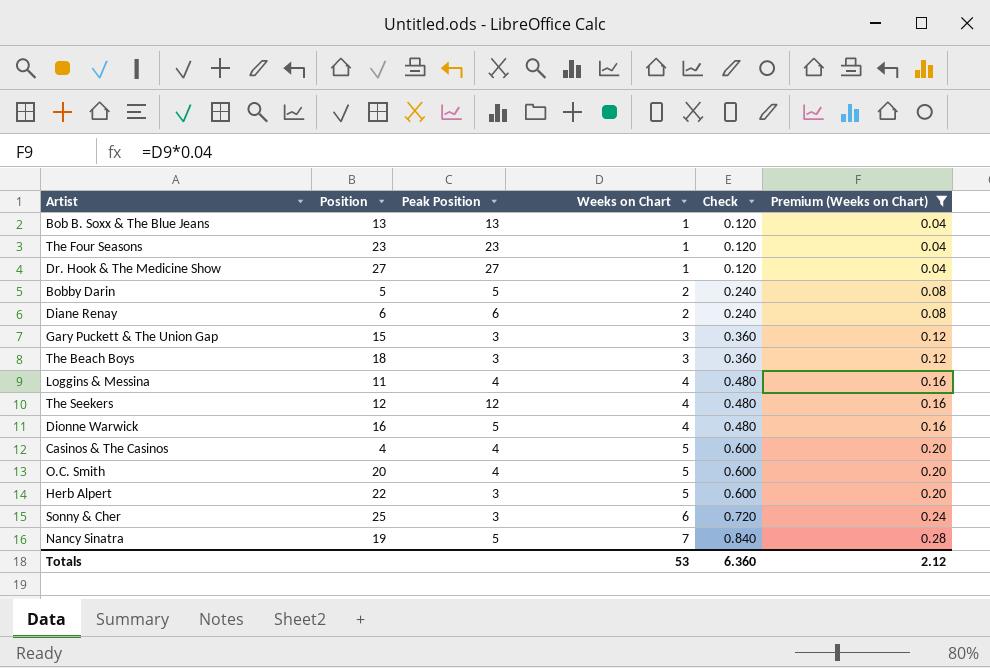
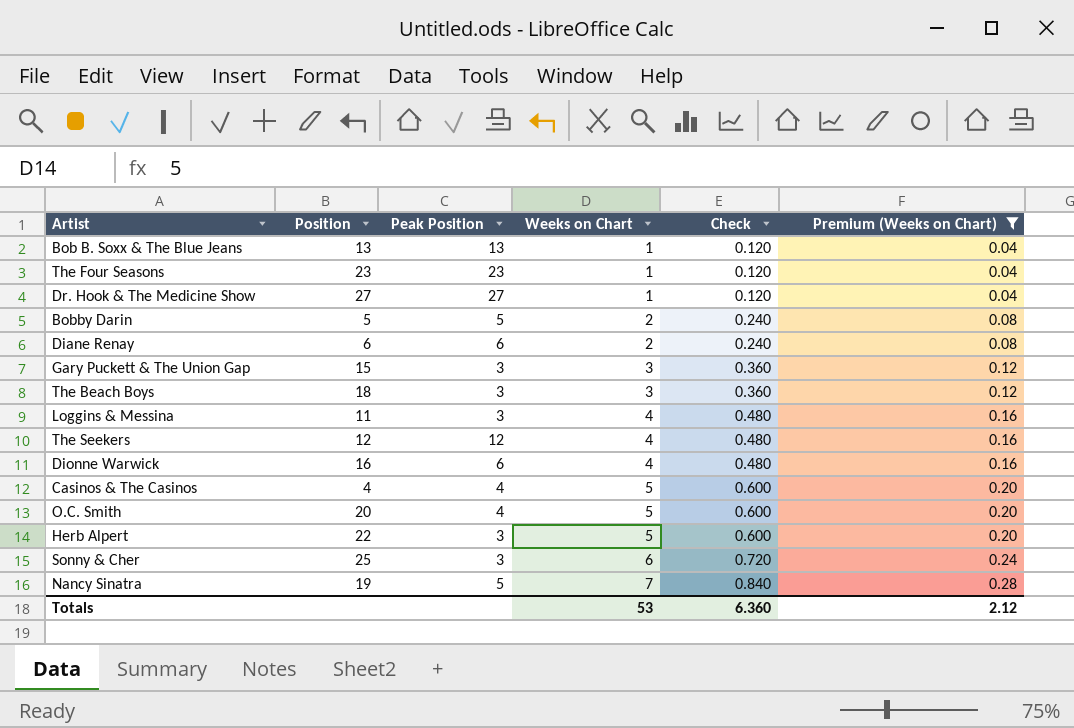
Loggins & Messina | Peak Position: 4 -> 3
Dionne Warwick | Peak Position: 5 -> 6

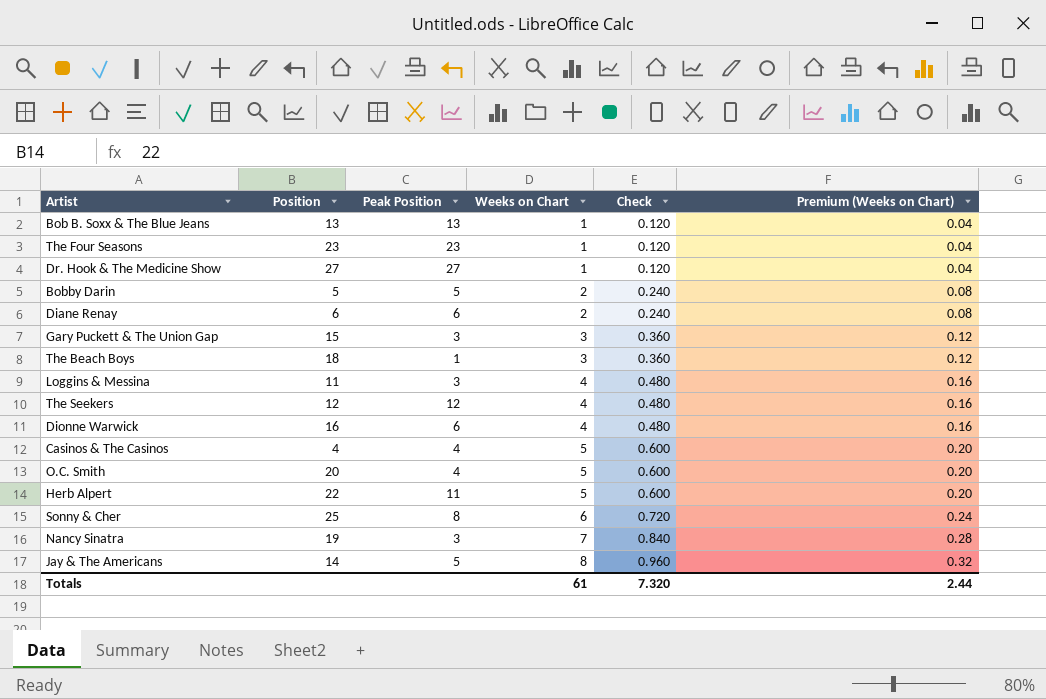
filter: Premium (Weeks on Chart) != 0.32 -> none
The Beach Boys | Peak Position: 3 -> 1
Herb Alpert | Peak Position: 3 -> 11
Sonny & Cher | Peak Position: 3 -> 8
Nancy Sinatra | Peak Position: 5 -> 3
Totals | Weeks on Chart: 53 -> 61
Totals | Check: 6.360 -> 7.320
Totals | Premium (Weeks on Chart): 2.12 -> 2.44

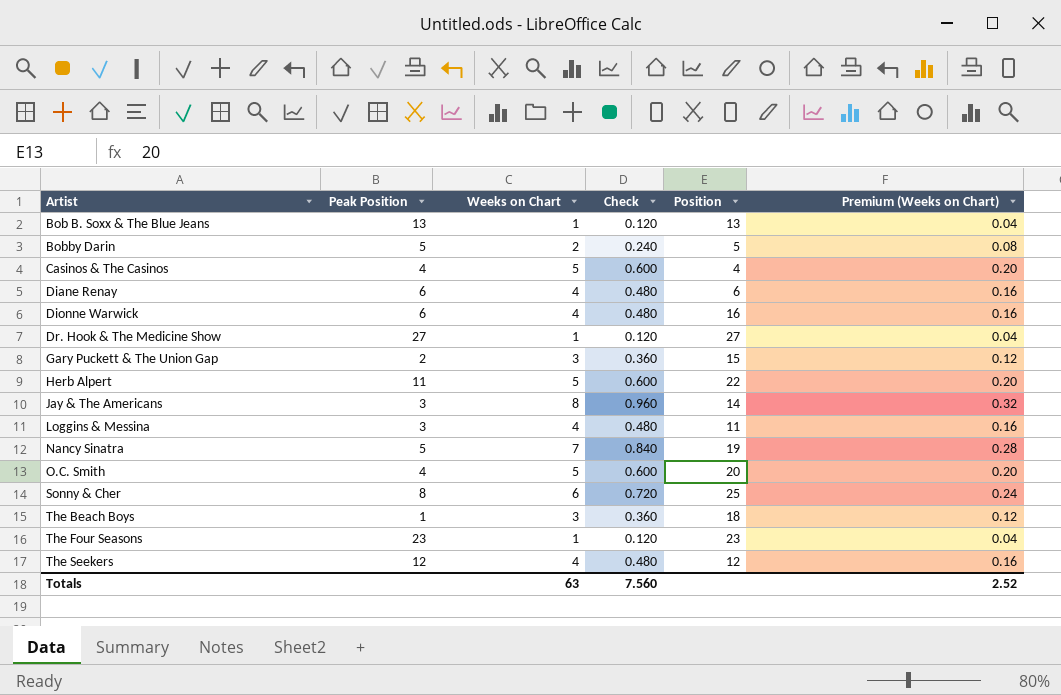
row order: Weeks on Chart ascending -> Artist ascending
column Position | position: 2 -> 5
Diane Renay | Weeks on Chart: 2 -> 4
Diane Renay | Check: 0.240 -> 0.480
Diane Renay | Premium (Weeks on Chart): 0.08 -> 0.16
Gary Puckett & The Union Gap | Peak Position: 3 -> 2
Jay & The Americans | Peak Position: 5 -> 3
Nancy Sinatra | Peak Position: 3 -> 5
Totals | Weeks on Chart: 61 -> 63
Totals | Check: 7.320 -> 7.560
Totals | Premium (Weeks on Chart): 2.44 -> 2.52

